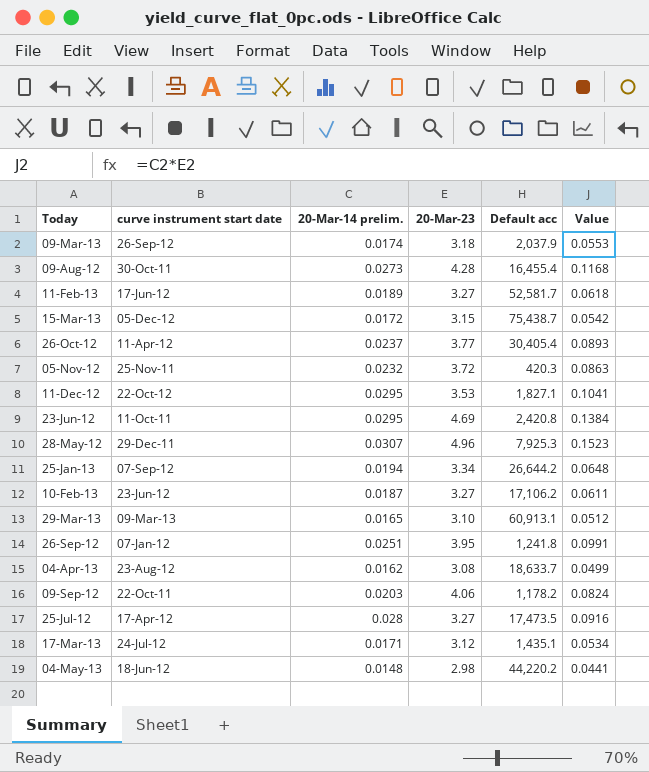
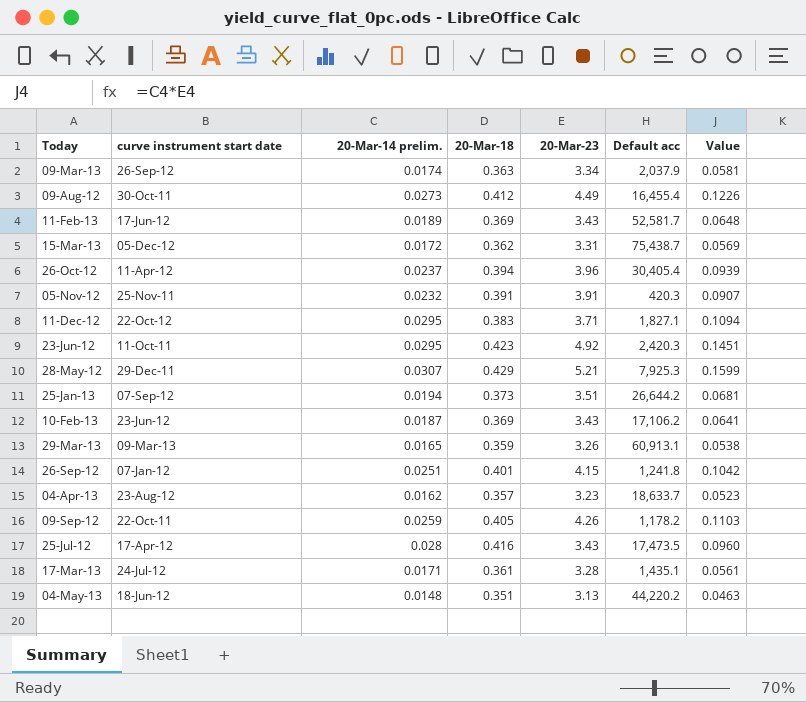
column 20-Mar-18 | position: none -> 4
09-Mar-13 | 20-Mar-23: 3.18 -> 3.34
09-Mar-13 | Value: 0.0553 -> 0.0581
09-Aug-12 | 20-Mar-23: 4.28 -> 4.49
09-Aug-12 | Value: 0.1168 -> 0.1226
11-Feb-13 | 20-Mar-23: 3.27 -> 3.43
11-Feb-13 | Value: 0.0618 -> 0.0648
15-Mar-13 | 20-Mar-23: 3.15 -> 3.31
15-Mar-13 | Value: 0.0542 -> 0.0569
26-Oct-12 | 20-Mar-23: 3.77 -> 3.96
26-Oct-12 | Value: 0.0893 -> 0.0939
05-Nov-12 | 20-Mar-23: 3.72 -> 3.91
05-Nov-12 | Value: 0.0863 -> 0.0907
11-Dec-12 | 20-Mar-23: 3.53 -> 3.71
11-Dec-12 | Value: 0.1041 -> 0.1094
23-Jun-12 | 20-Mar-23: 4.69 -> 4.92
23-Jun-12 | Default acc: 2,420.8 -> 2,420.3
23-Jun-12 | Value: 0.1384 -> 0.1451
28-May-12 | 20-Mar-23: 4.96 -> 5.21
28-May-12 | Value: 0.1523 -> 0.1599
25-Jan-13 | 20-Mar-23: 3.34 -> 3.51
25-Jan-13 | Value: 0.0648 -> 0.0681
10-Feb-13 | 20-Mar-23: 3.27 -> 3.43
10-Feb-13 | Value: 0.0611 -> 0.0641
29-Mar-13 | 20-Mar-23: 3.10 -> 3.26
29-Mar-13 | Value: 0.0512 -> 0.0538
26-Sep-12 | 20-Mar-23: 3.95 -> 4.15
26-Sep-12 | Value: 0.0991 -> 0.1042
04-Apr-13 | 20-Mar-23: 3.08 -> 3.23
04-Apr-13 | Value: 0.0499 -> 0.0523
09-Sep-12 | 20-Mar-14 prelim.: 0.0203 -> 0.0259
09-Sep-12 | 20-Mar-23: 4.06 -> 4.26
09-Sep-12 | Value: 0.0824 -> 0.1103
25-Jul-12 | 20-Mar-23: 3.27 -> 3.43
25-Jul-12 | Value: 0.0916 -> 0.0960
17-Mar-13 | 20-Mar-23: 3.12 -> 3.28
17-Mar-13 | Value: 0.0534 -> 0.0561
04-May-13 | 20-Mar-23: 2.98 -> 3.13
04-May-13 | Value: 0.0441 -> 0.0463

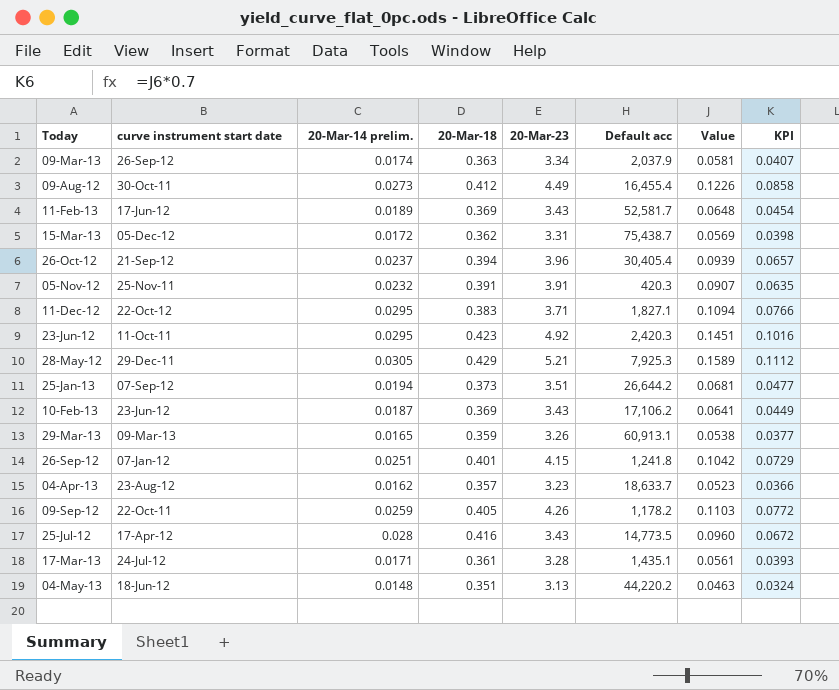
column KPI | formula: none -> [Value] * 0.7
26-Oct-12 | curve instrument start date: 11-Apr-12 -> 21-Sep-12
28-May-12 | 20-Mar-14 prelim.: 0.0307 -> 0.0305
28-May-12 | Value: 0.1599 -> 0.1589
25-Jul-12 | Default acc: 17,473.5 -> 14,773.5

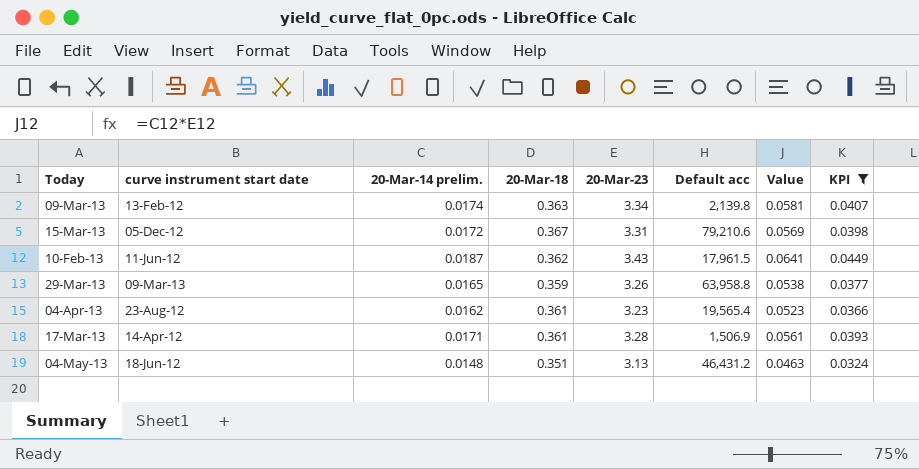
filter: none -> KPI <= 0.0449
09-Mar-13 | curve instrument start date: 26-Sep-12 -> 13-Feb-12
09-Mar-13 | Default acc: 2,037.9 -> 2,139.8
15-Mar-13 | 20-Mar-18: 0.362 -> 0.367
15-Mar-13 | Default acc: 75,438.7 -> 79,210.6
10-Feb-13 | curve instrument start date: 23-Jun-12 -> 11-Jun-12
10-Feb-13 | 20-Mar-18: 0.369 -> 0.362
10-Feb-13 | Default acc: 17,106.2 -> 17,961.5
29-Mar-13 | Default acc: 60,913.1 -> 63,958.8
04-Apr-13 | 20-Mar-18: 0.357 -> 0.361
04-Apr-13 | Default acc: 18,633.7 -> 19,565.4
17-Mar-13 | curve instrument start date: 24-Jul-12 -> 14-Apr-12
17-Mar-13 | Default acc: 1,435.1 -> 1,506.9
04-May-13 | Default acc: 44,220.2 -> 46,431.2

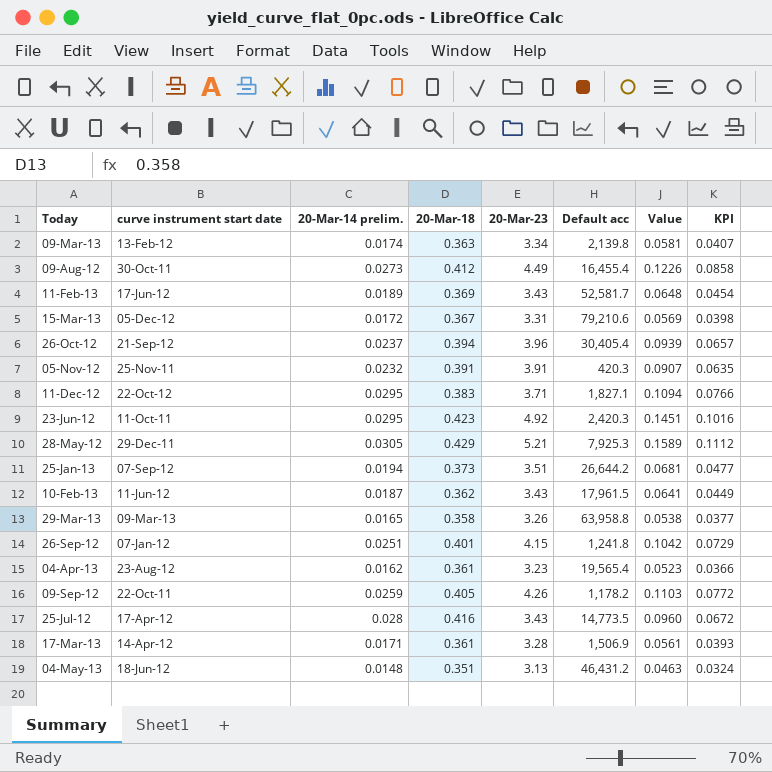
filter: KPI <= 0.0449 -> none
29-Mar-13 | 20-Mar-18: 0.359 -> 0.358

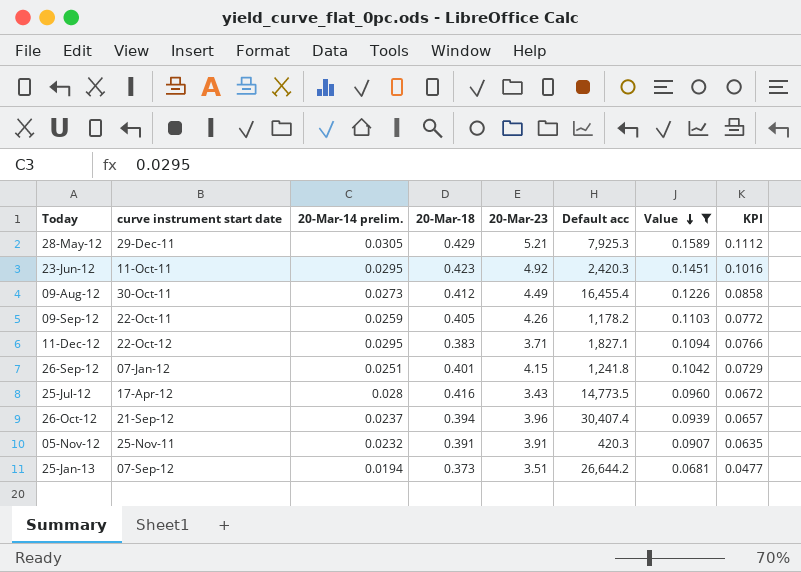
filter: none -> Value >= 0.0681
row order: none -> Value descending
26-Oct-12 | Default acc: 30,405.4 -> 30,407.4

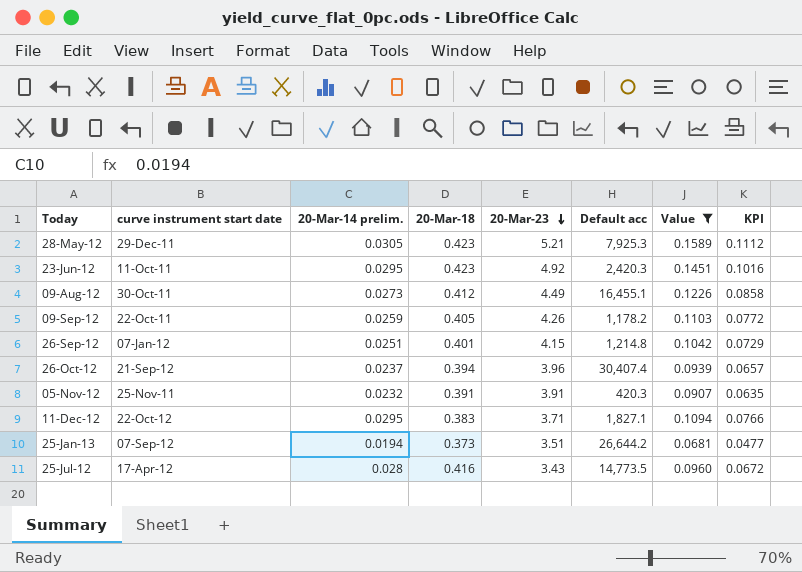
row order: Value descending -> 20-Mar-23 descending
28-May-12 | 20-Mar-18: 0.429 -> 0.423
09-Aug-12 | Default acc: 16,455.4 -> 16,455.1
26-Sep-12 | Default acc: 1,241.8 -> 1,214.8

